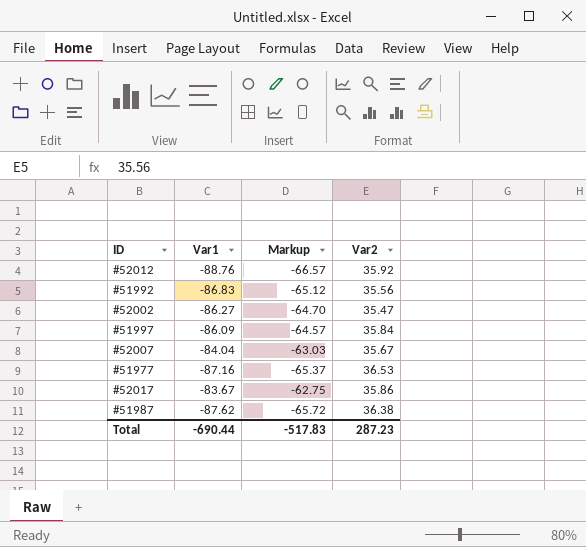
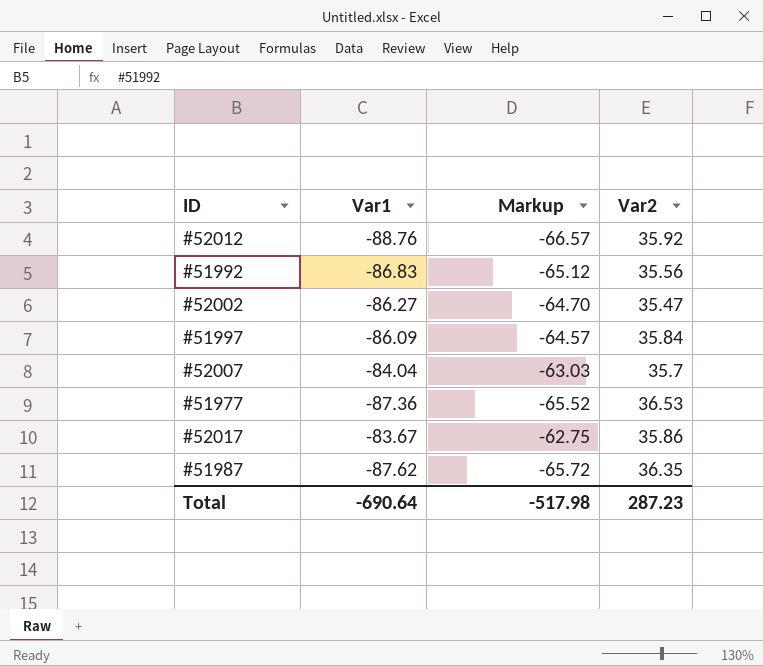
#52007 | Var2: 35.67 -> 35.7
#51977 | Var1: -87.16 -> -87.36
#51977 | Markup: -65.37 -> -65.52
#51987 | Var2: 36.38 -> 36.35
Total | Var1: -690.44 -> -690.64
Total | Markup: -517.83 -> -517.98

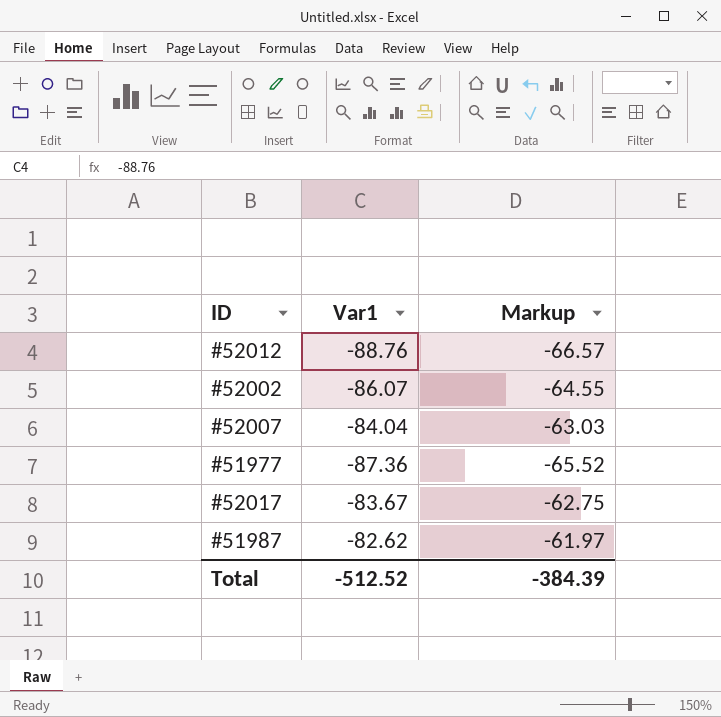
column Var2 | position: 4 -> none
row #51992: -86.83 | -65.12 | 35.56 -> none
row #51997: -86.09 | -64.57 | 35.84 -> none
#52002 | Var1: -86.27 -> -86.07
#52002 | Markup: -64.70 -> -64.55
#51987 | Var1: -87.62 -> -82.62
#51987 | Markup: -65.72 -> -61.97
Total | Var1: -690.64 -> -512.52
Total | Markup: -517.98 -> -384.39

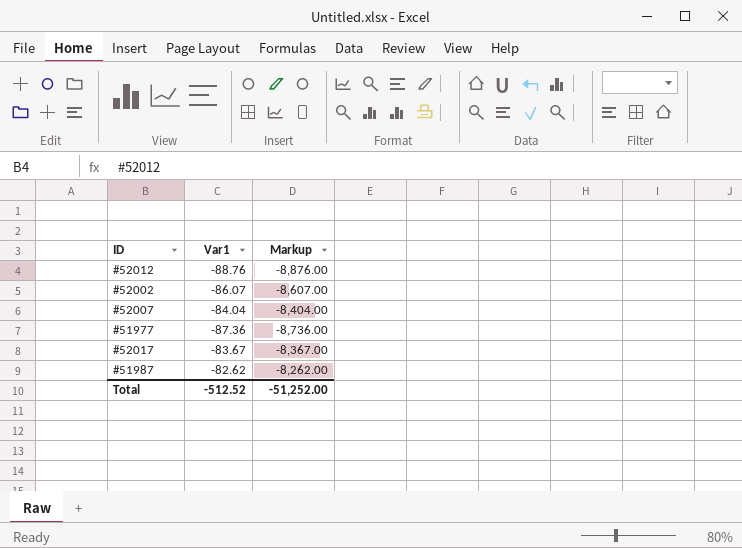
column Markup | formula: [Var1] * 0.75 -> [Var1] * 100
Total | Markup: -384.39 -> -51,252.00

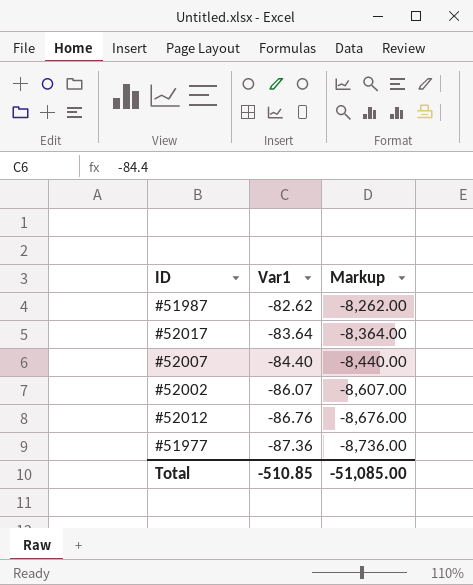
row order: none -> Var1 descending
#52017 | Var1: -83.67 -> -83.64
#52017 | Markup: -8,367.00 -> -8,364.00
#52007 | Var1: -84.04 -> -84.40
#52007 | Markup: -8,404.00 -> -8,440.00
#52012 | Var1: -88.76 -> -86.76
#52012 | Markup: -8,876.00 -> -8,676.00
Total | Var1: -512.52 -> -510.85
Total | Markup: -51,252.00 -> -51,085.00

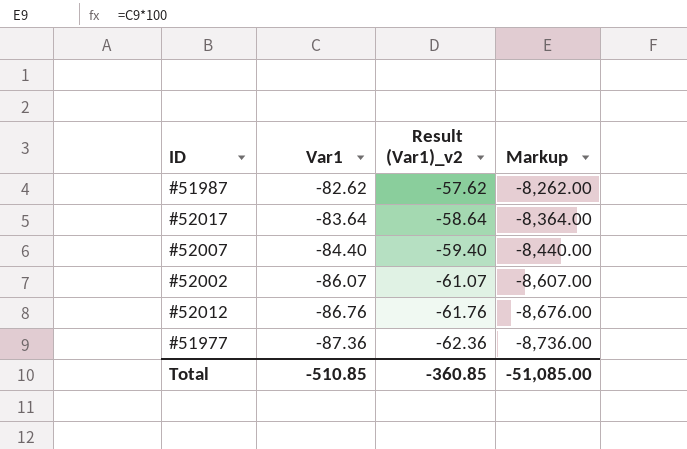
column Result (Var1)_v2 | formula: none -> [Var1] + 25

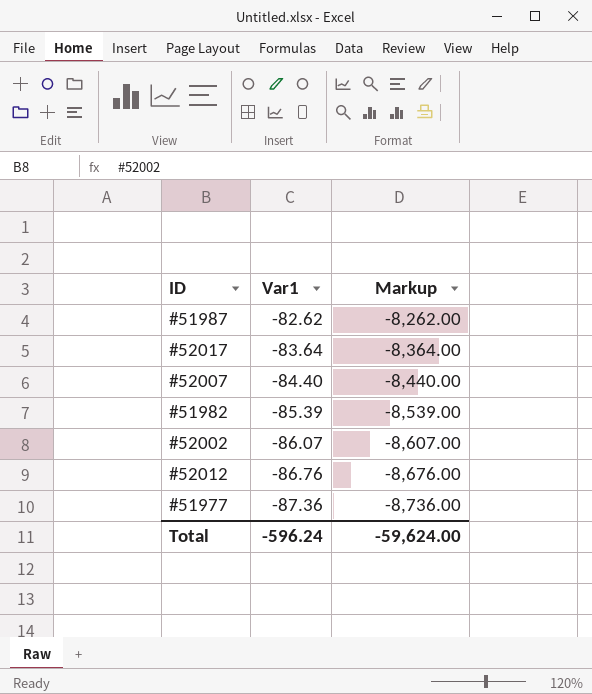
column Result (Var1)_v2 | formula: [Var1] + 25 -> none
row #51982: none -> -85.39 | -8,539.00
Total | Var1: -510.85 -> -596.24
Total | Markup: -51,085.00 -> -59,624.00

